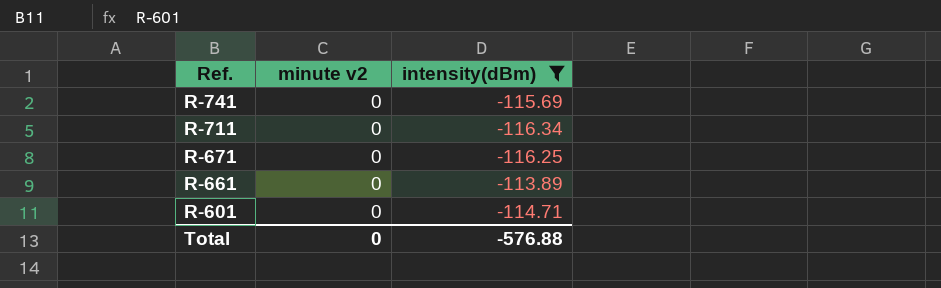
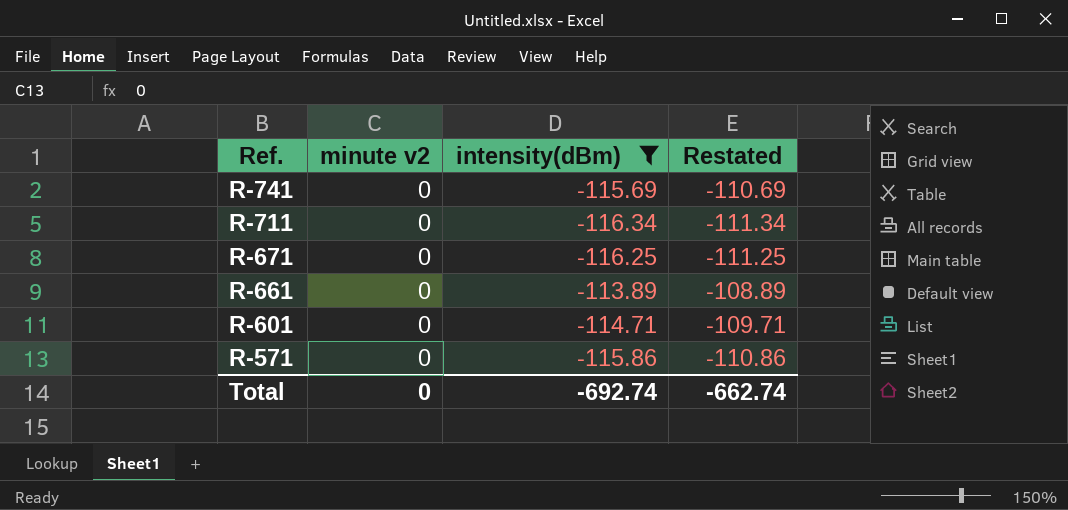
column Restated | formula: none -> [intensity(dBm)] + 5
row R-571: none -> 0 | -115.86 | -110.86
Total | intensity(dBm): -576.88 -> -692.74

